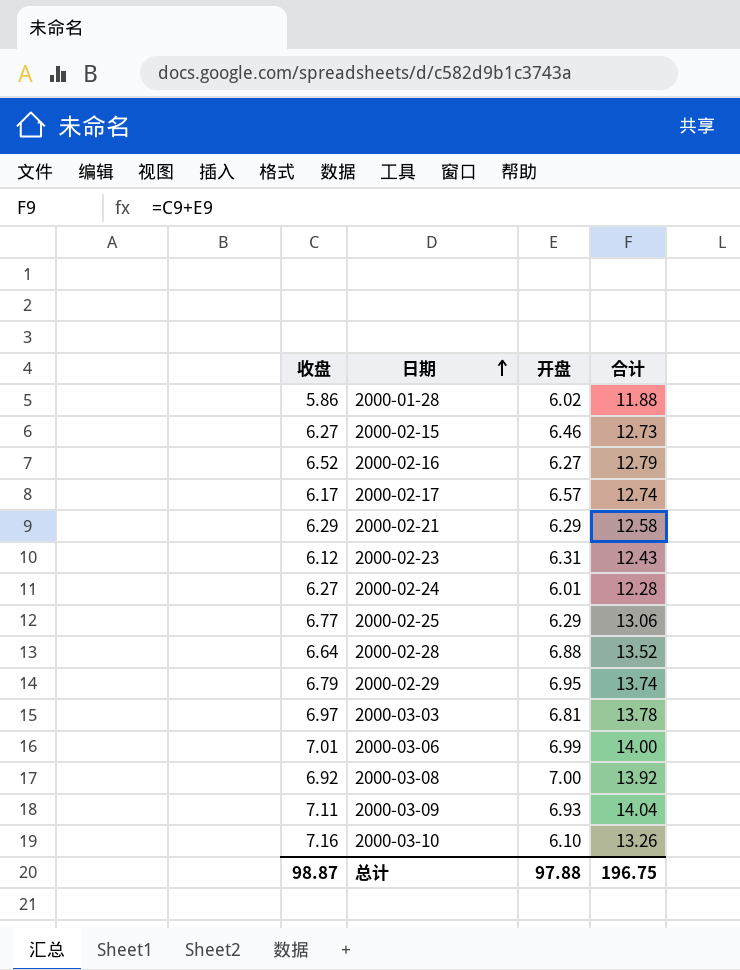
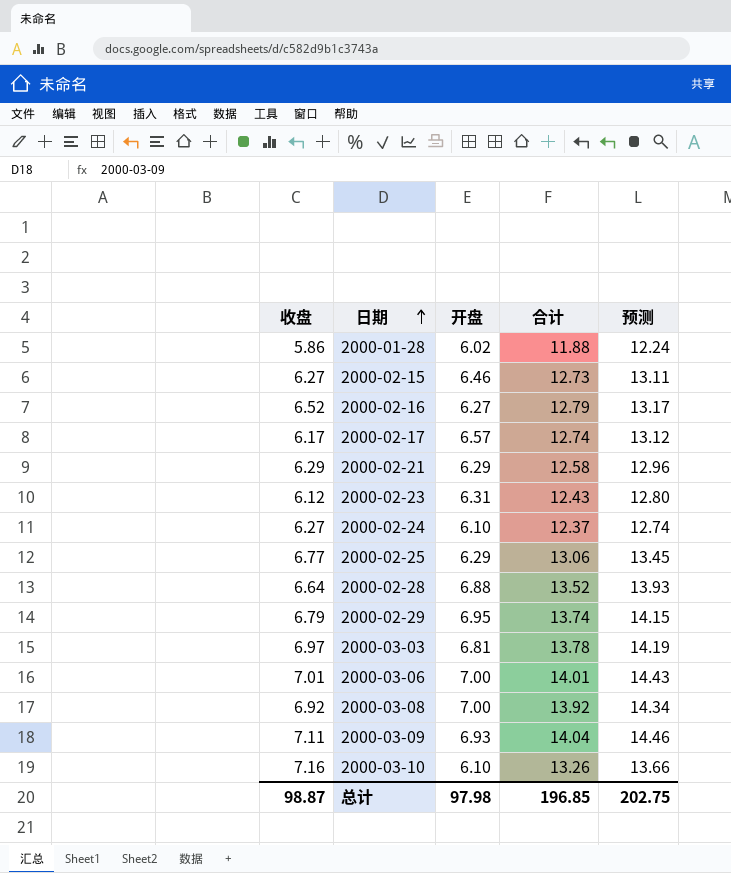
column 预测 | formula: none -> [合计] * 1.03
2000-02-24 | 开盘: 6.01 -> 6.10
2000-02-24 | 合计: 12.28 -> 12.37
2000-03-06 | 开盘: 6.99 -> 7.00
2000-03-06 | 合计: 14.00 -> 14.01
总计 | 开盘: 97.88 -> 97.98
总计 | 合计: 196.75 -> 196.85

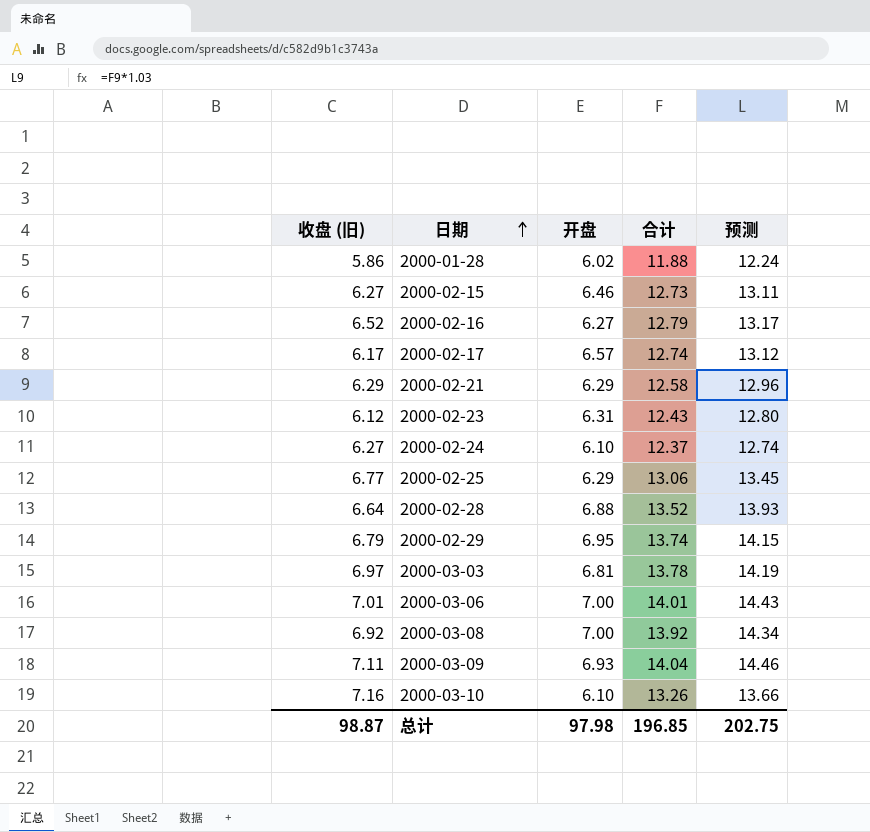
column name: 收盘 -> 收盘 (旧)

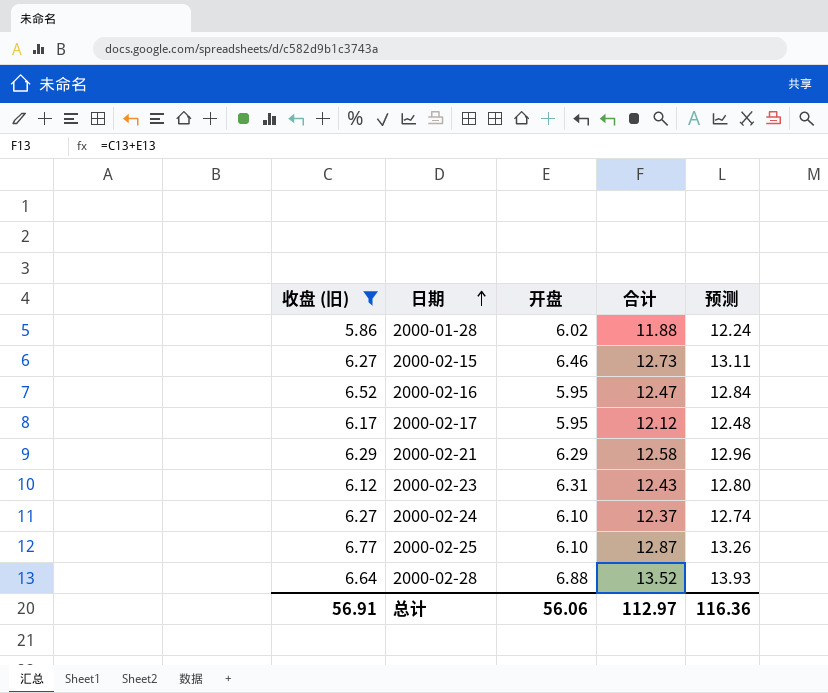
filter: none -> 收盘 (旧) <= 6.77
2000-02-16 | 开盘: 6.27 -> 5.95
2000-02-16 | 合计: 12.79 -> 12.47
2000-02-16 | 预测: 13.17 -> 12.84
2000-02-17 | 开盘: 6.57 -> 5.95
2000-02-17 | 合计: 12.74 -> 12.12
2000-02-17 | 预测: 13.12 -> 12.48
2000-02-25 | 开盘: 6.29 -> 6.10
2000-02-25 | 合计: 13.06 -> 12.87
2000-02-25 | 预测: 13.45 -> 13.26
总计 | 收盘 (旧): 98.87 -> 56.91
总计 | 开盘: 97.98 -> 56.06
总计 | 合计: 196.85 -> 112.97
总计 | 预测: 202.75 -> 116.36

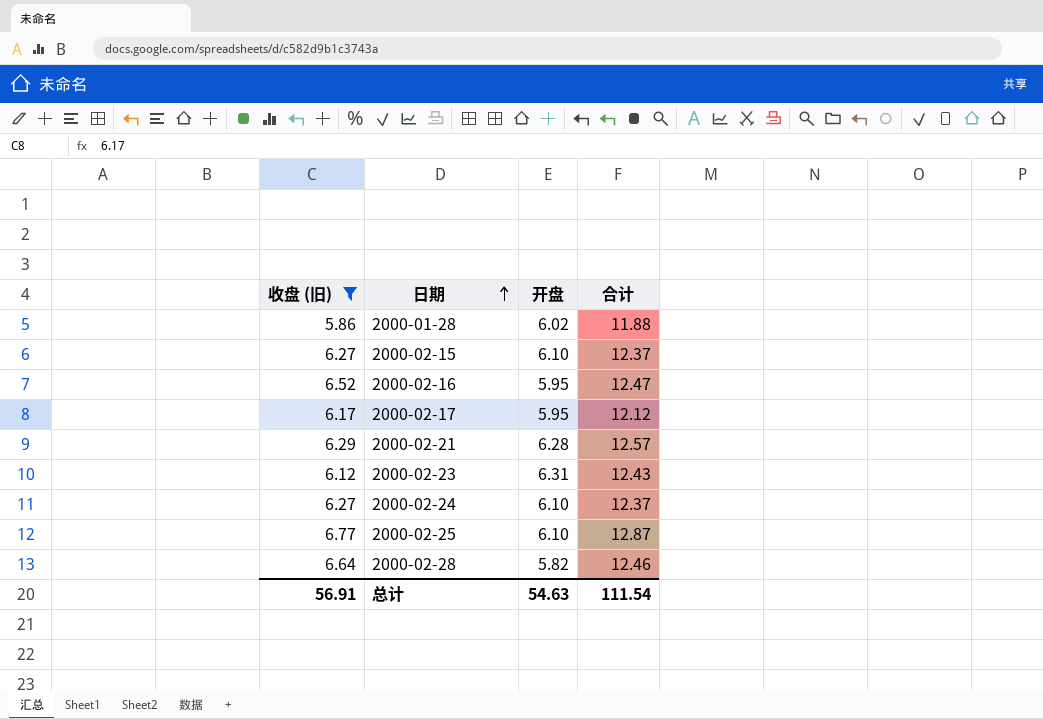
column 预测 | formula: [合计] * 1.03 -> none
2000-02-15 | 开盘: 6.46 -> 6.10
2000-02-15 | 合计: 12.73 -> 12.37
2000-02-21 | 开盘: 6.29 -> 6.28
2000-02-21 | 合计: 12.58 -> 12.57
2000-02-28 | 开盘: 6.88 -> 5.82
2000-02-28 | 合计: 13.52 -> 12.46
总计 | 开盘: 56.06 -> 54.63
总计 | 合计: 112.97 -> 111.54

